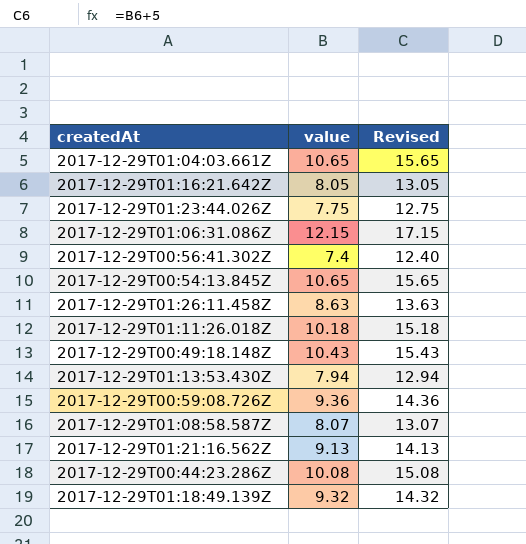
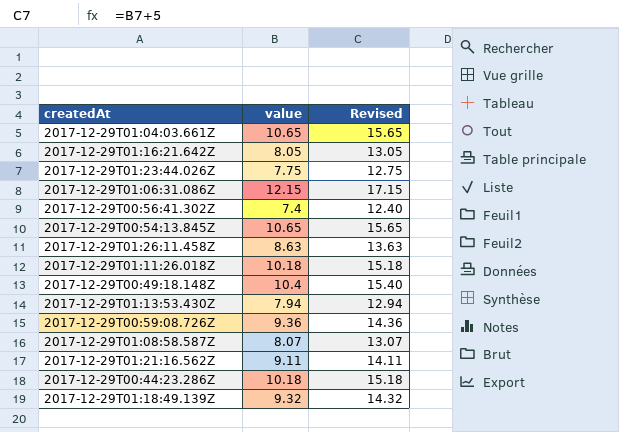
2017-12-29T00:49:18.148Z | value: 10.43 -> 10.4
2017-12-29T00:49:18.148Z | Revised: 15.43 -> 15.40
2017-12-29T01:21:16.562Z | value: 9.13 -> 9.11
2017-12-29T01:21:16.562Z | Revised: 14.13 -> 14.11
2017-12-29T00:44:23.286Z | value: 10.08 -> 10.18
2017-12-29T00:44:23.286Z | Revised: 15.08 -> 15.18

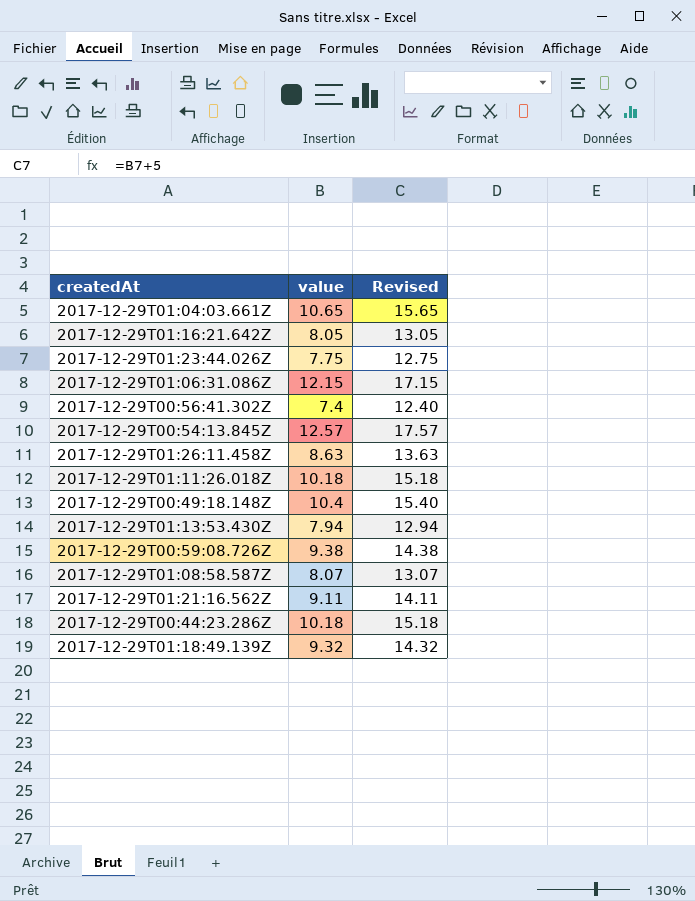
2017-12-29T00:54:13.845Z | value: 10.65 -> 12.57
2017-12-29T00:54:13.845Z | Revised: 15.65 -> 17.57
2017-12-29T00:59:08.726Z | value: 9.36 -> 9.38
2017-12-29T00:59:08.726Z | Revised: 14.36 -> 14.38

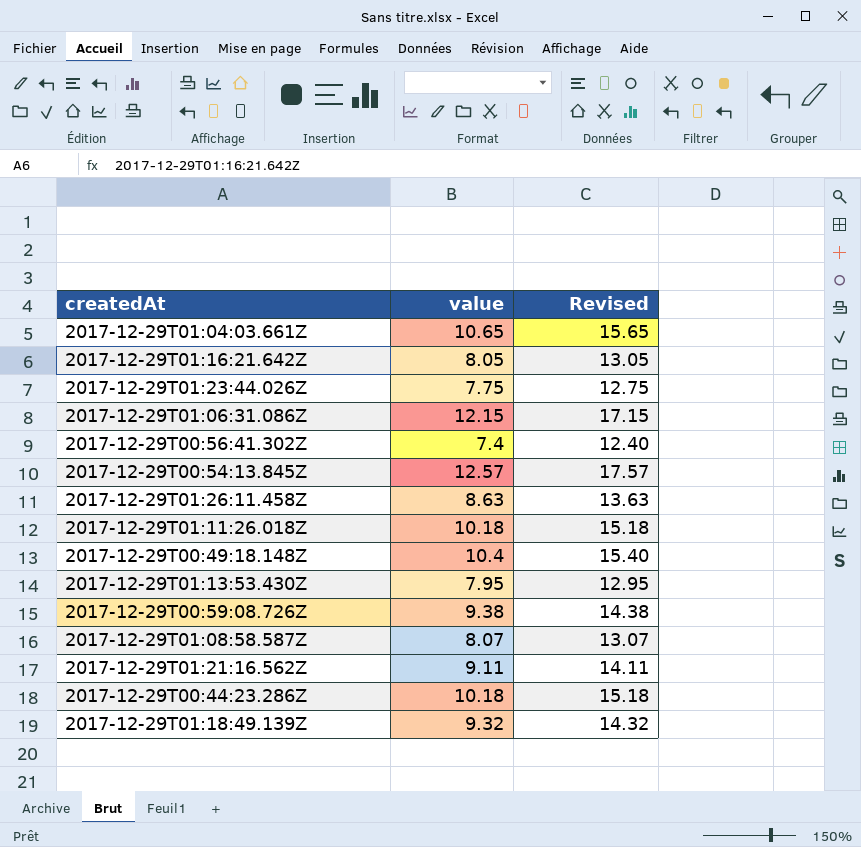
2017-12-29T01:13:53.430Z | value: 7.94 -> 7.95
2017-12-29T01:13:53.430Z | Revised: 12.94 -> 12.95

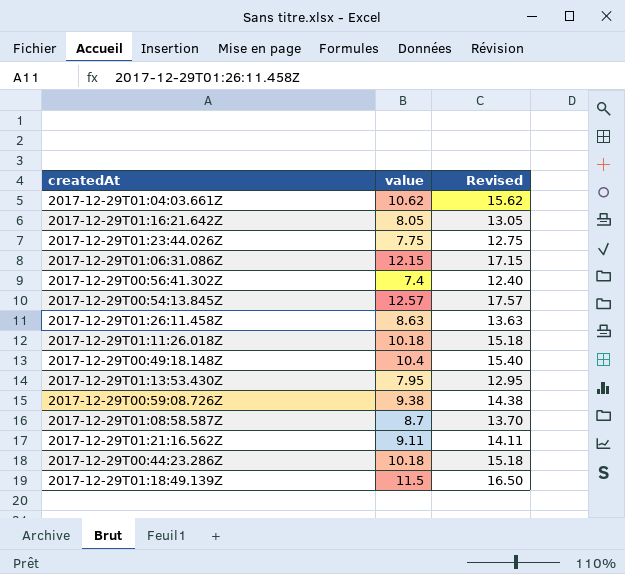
2017-12-29T01:04:03.661Z | value: 10.65 -> 10.62
2017-12-29T01:04:03.661Z | Revised: 15.65 -> 15.62
2017-12-29T01:08:58.587Z | value: 8.07 -> 8.7
2017-12-29T01:08:58.587Z | Revised: 13.07 -> 13.70
2017-12-29T01:18:49.139Z | value: 9.32 -> 11.5
2017-12-29T01:18:49.139Z | Revised: 14.32 -> 16.50

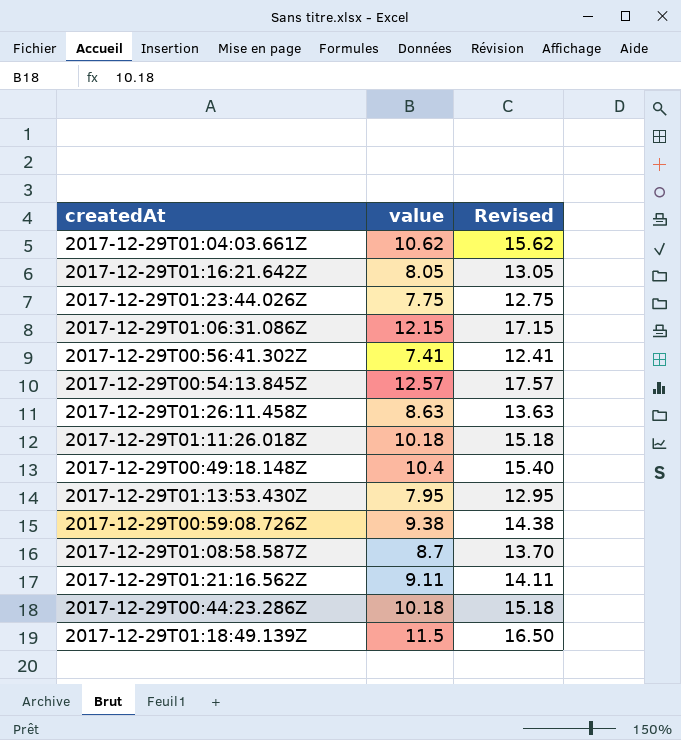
2017-12-29T00:56:41.302Z | value: 7.4 -> 7.41
2017-12-29T00:56:41.302Z | Revised: 12.40 -> 12.41

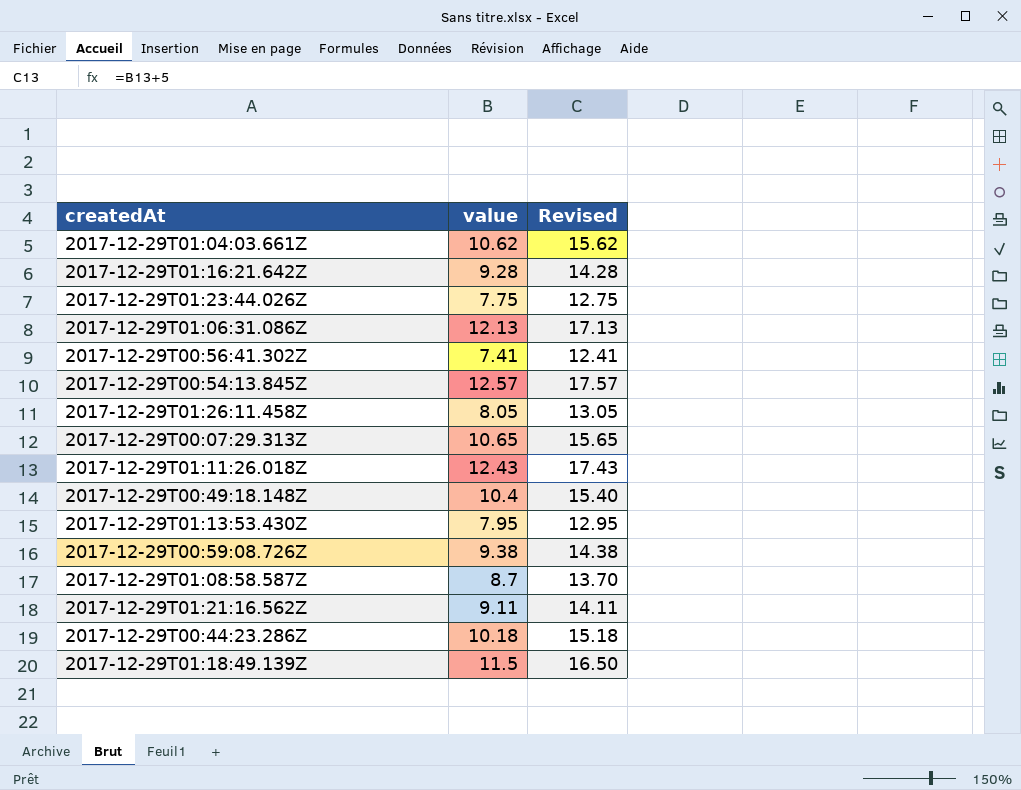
2017-12-29T01:16:21.642Z | value: 8.05 -> 9.28
2017-12-29T01:16:21.642Z | Revised: 13.05 -> 14.28
2017-12-29T01:06:31.086Z | value: 12.15 -> 12.13
2017-12-29T01:06:31.086Z | Revised: 17.15 -> 17.13
2017-12-29T01:26:11.458Z | value: 8.63 -> 8.05
2017-12-29T01:26:11.458Z | Revised: 13.63 -> 13.05
row 2017-12-29T00:07:29.313Z: none -> 10.65 | 15.65
2017-12-29T01:11:26.018Z | value: 10.18 -> 12.43
2017-12-29T01:11:26.018Z | Revised: 15.18 -> 17.43

